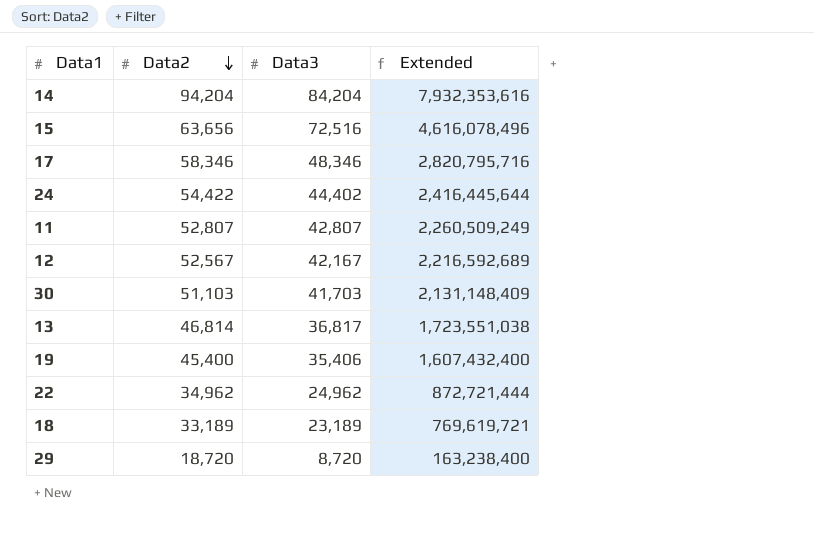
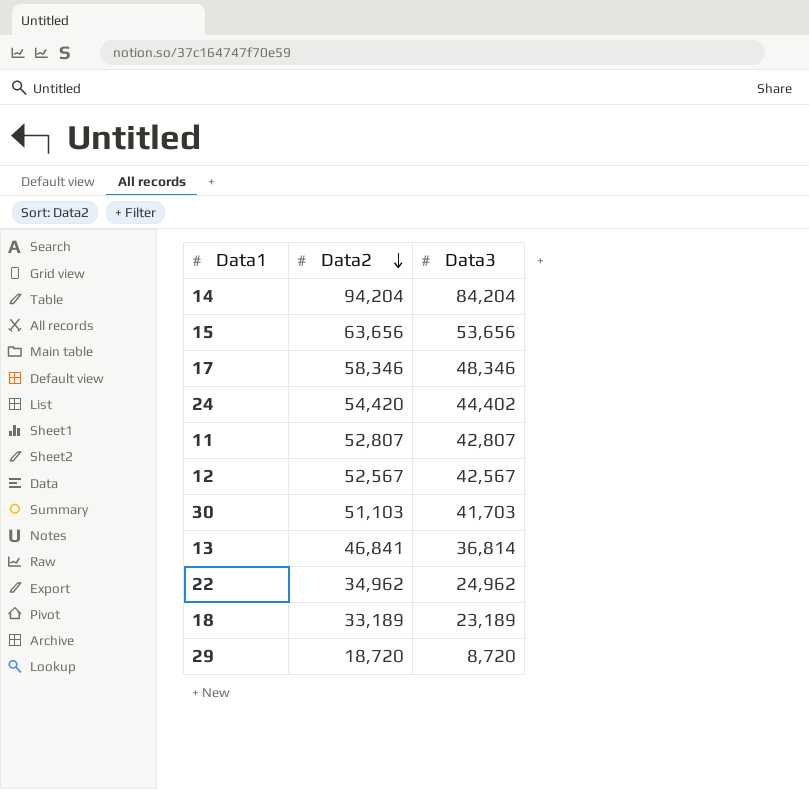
column Extended | formula: [Data2] * [Data3] -> none
row 19: 45,400 | 35,406 | 1,607,432,400 -> none
15 | Data3: 72,516 -> 53,656
24 | Data2: 54,422 -> 54,420
12 | Data3: 42,167 -> 42,567
13 | Data2: 46,814 -> 46,841
13 | Data3: 36,817 -> 36,814

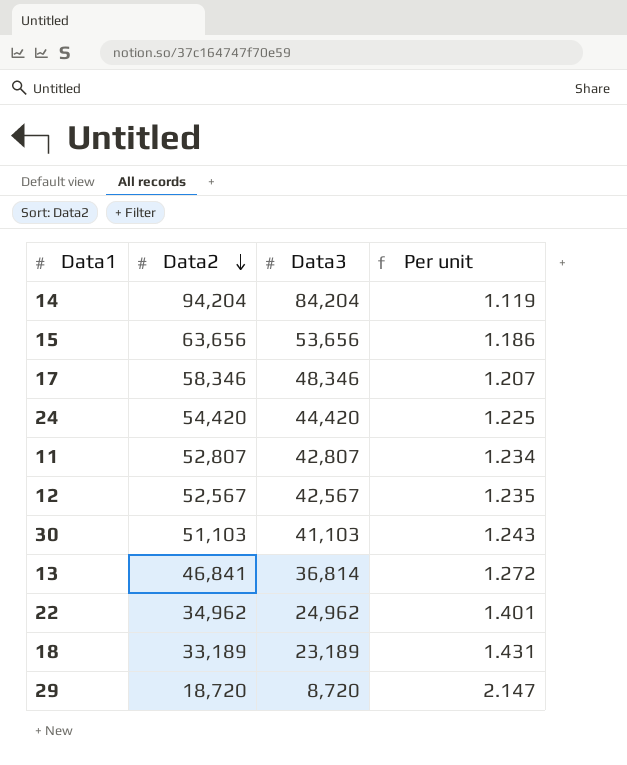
column Per unit | formula: none -> [Data2] / [Data3]
24 | Data3: 44,402 -> 44,420
30 | Data3: 41,703 -> 41,103

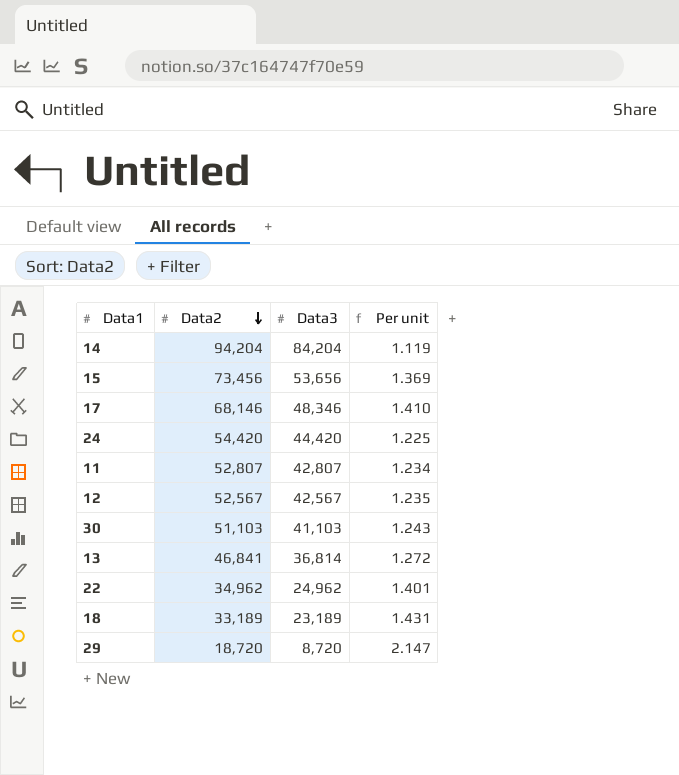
15 | Data2: 63,656 -> 73,456
15 | Per unit: 1.186 -> 1.369
17 | Data2: 58,346 -> 68,146
17 | Per unit: 1.207 -> 1.410

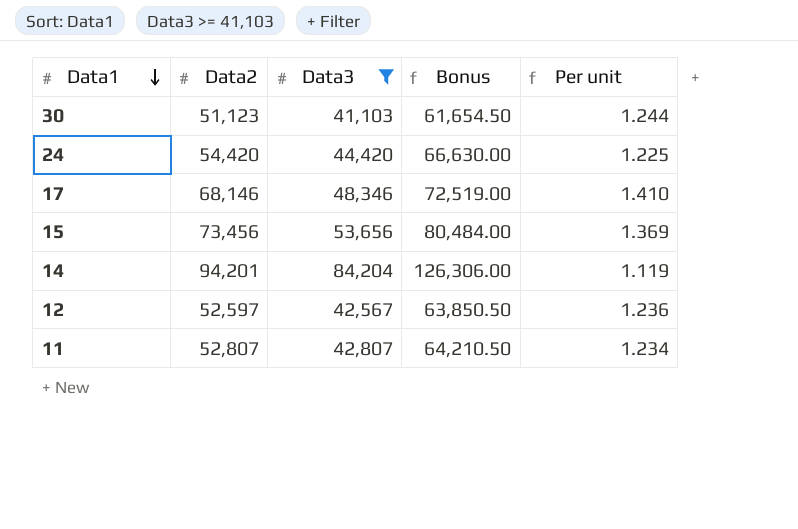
filter: none -> Data3 >= 41,103
row order: Data2 descending -> Data1 descending
column Bonus | formula: none -> [Data3] * 1.5
30 | Data2: 51,103 -> 51,123
30 | Per unit: 1.243 -> 1.244
14 | Data2: 94,204 -> 94,201
12 | Data2: 52,567 -> 52,597
12 | Per unit: 1.235 -> 1.236

